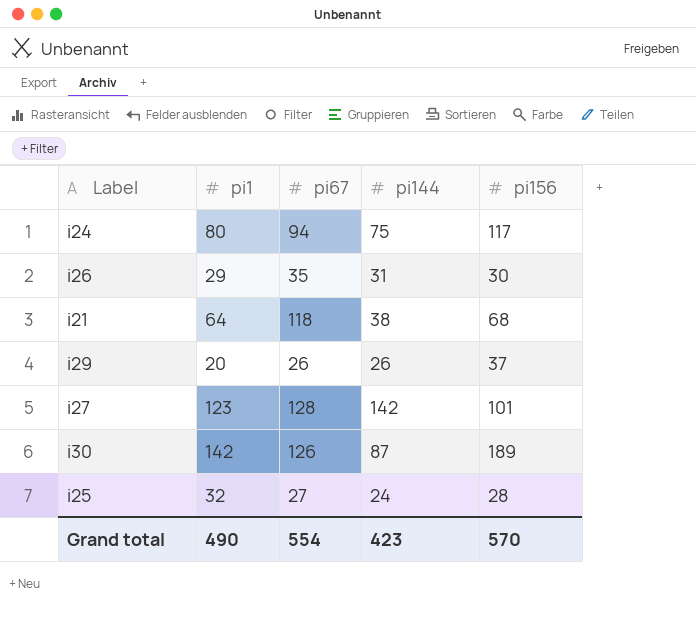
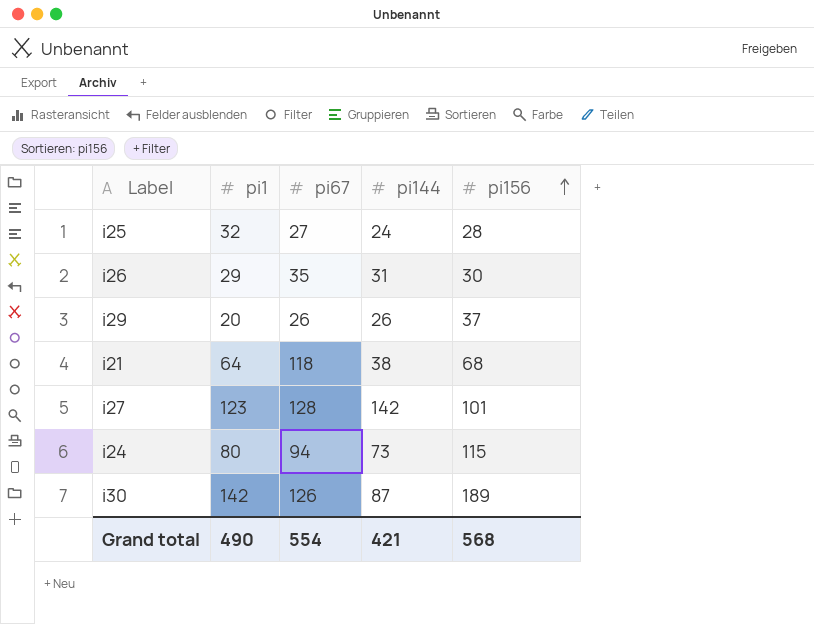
row order: none -> pi156 ascending
i24 | pi144: 75 -> 73
i24 | pi156: 117 -> 115
Grand total | pi144: 423 -> 421
Grand total | pi156: 570 -> 568

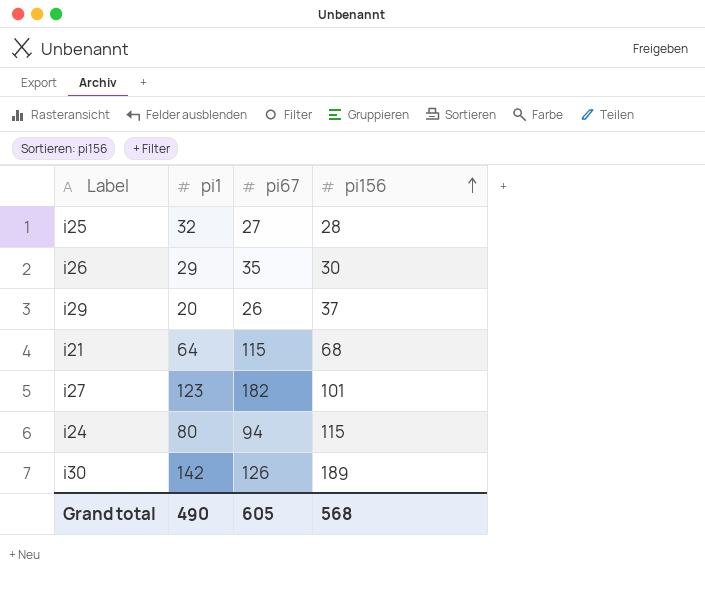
column pi144 | position: 4 -> none
i21 | pi67: 118 -> 115
i27 | pi67: 128 -> 182
Grand total | pi67: 554 -> 605

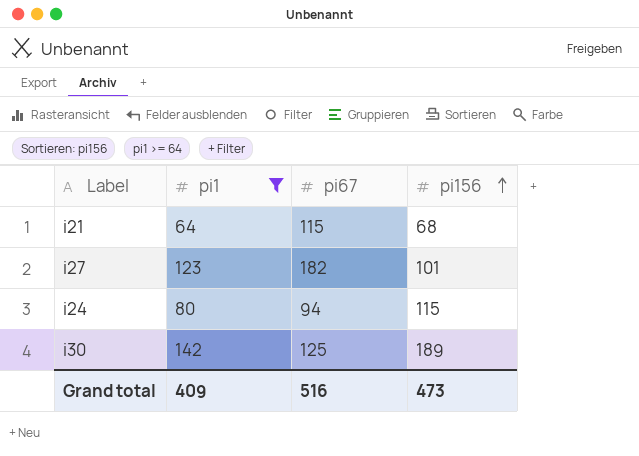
filter: none -> pi1 >= 64
i30 | pi67: 126 -> 125
Grand total | pi1: 490 -> 409
Grand total | pi67: 605 -> 516
Grand total | pi156: 568 -> 473

